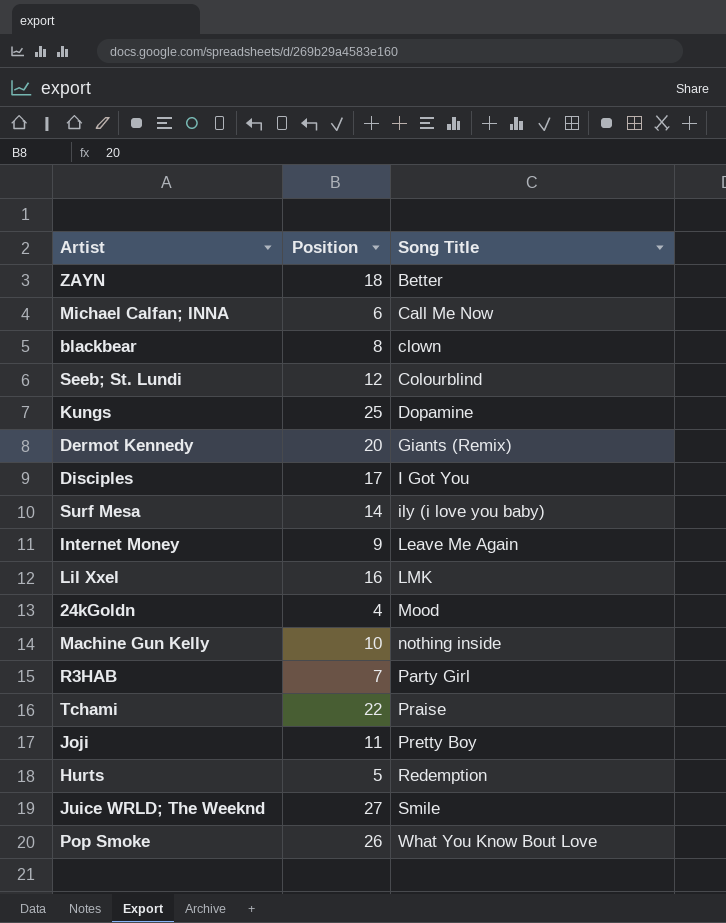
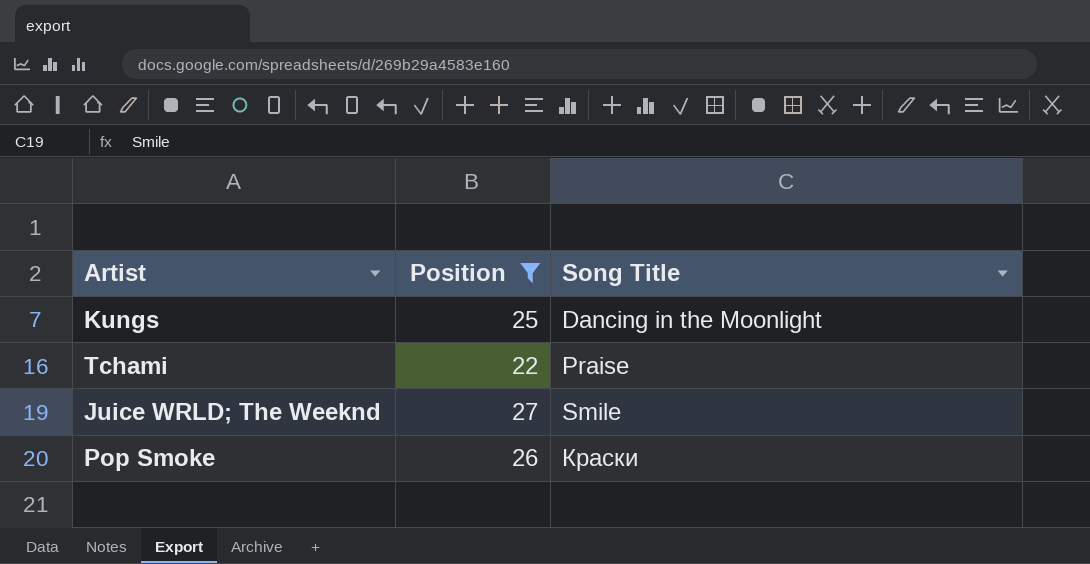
filter: none -> Position >= 22
Kungs | Song Title: Dopamine -> Dancing in the Moonlight
Pop Smoke | Song Title: What You Know Bout Love -> Краски

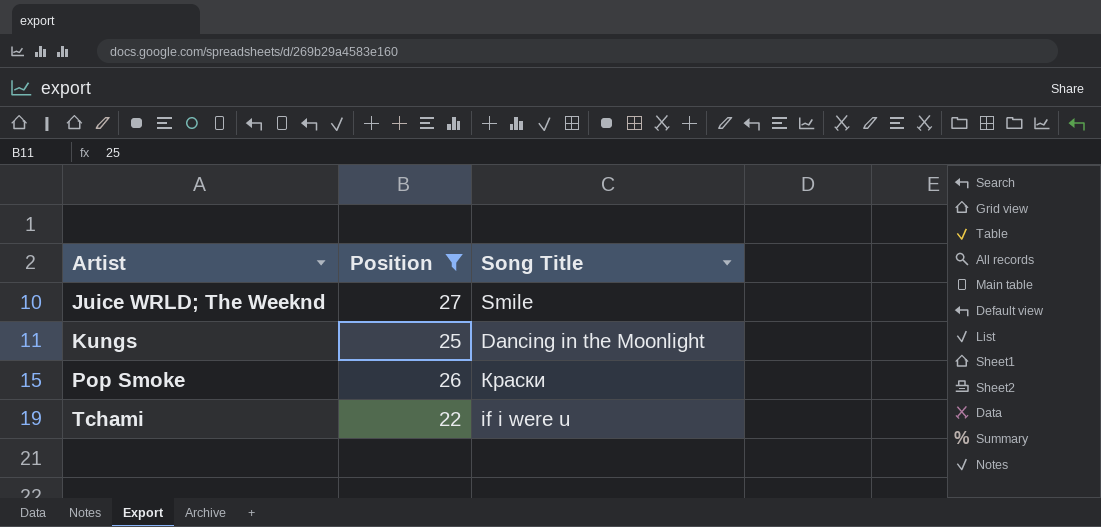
row order: Song Title ascending -> Artist ascending
Tchami | Song Title: Praise -> if i were u

